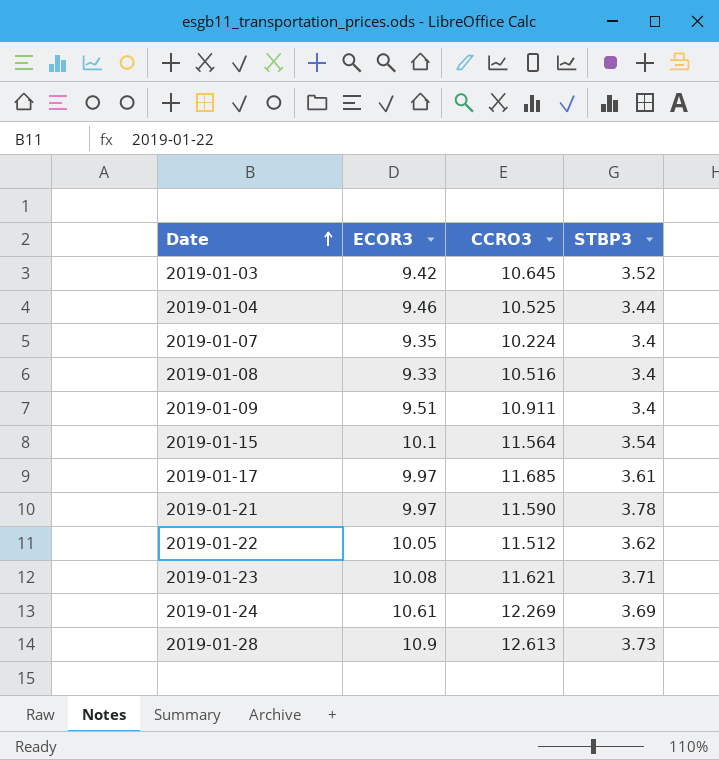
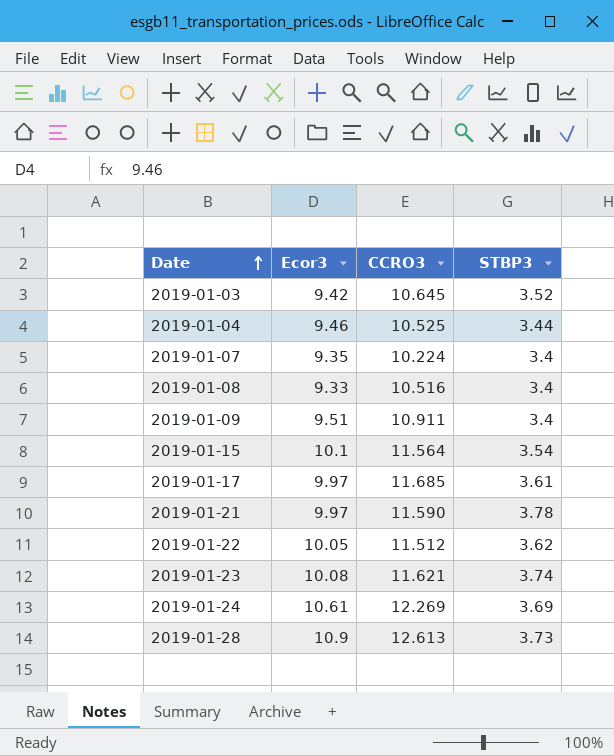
column name: ECOR3 -> Ecor3
2019-01-23 | STBP3: 3.71 -> 3.74

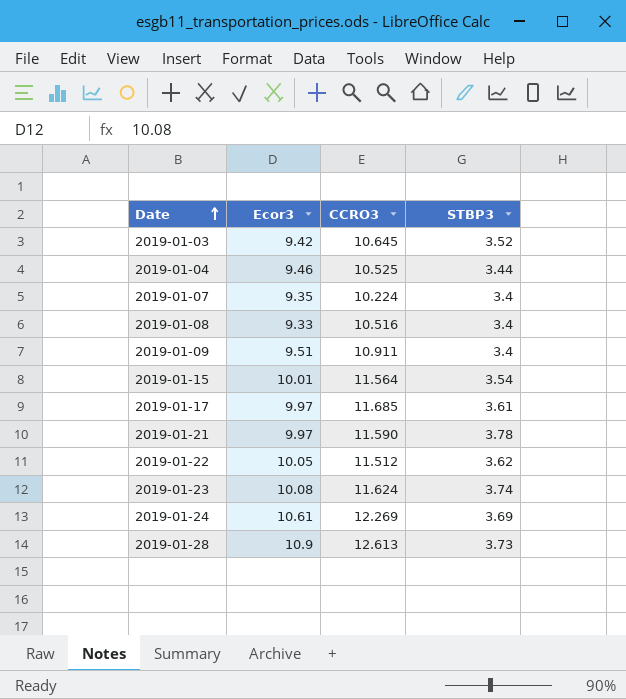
2019-01-15 | Ecor3: 10.1 -> 10.01
2019-01-23 | CCRO3: 11.621 -> 11.624

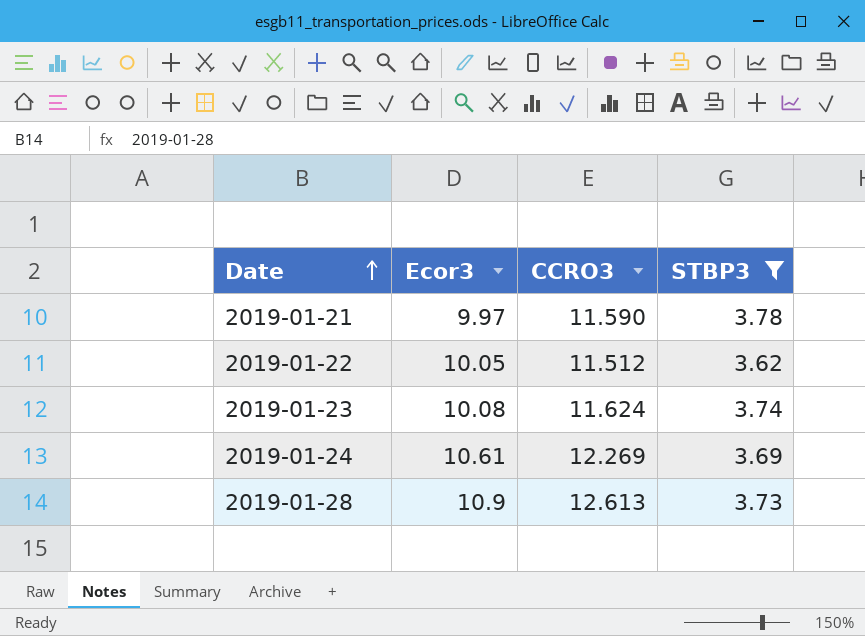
filter: none -> STBP3 >= 3.62

